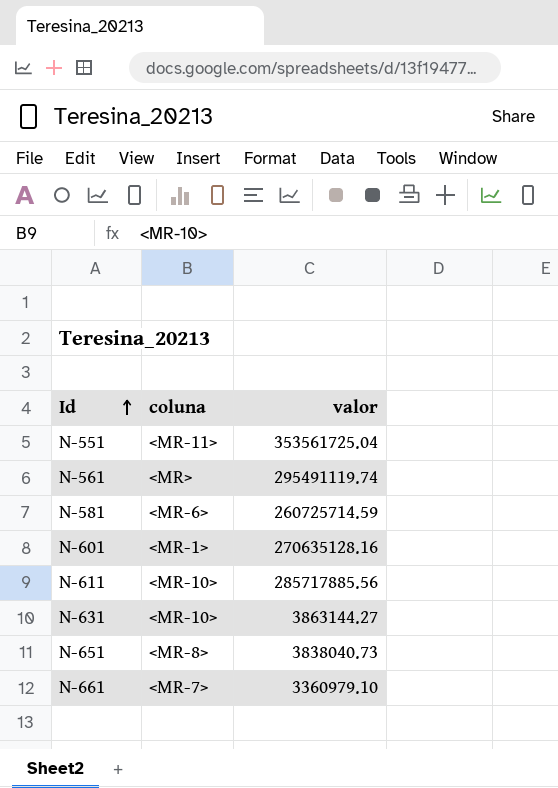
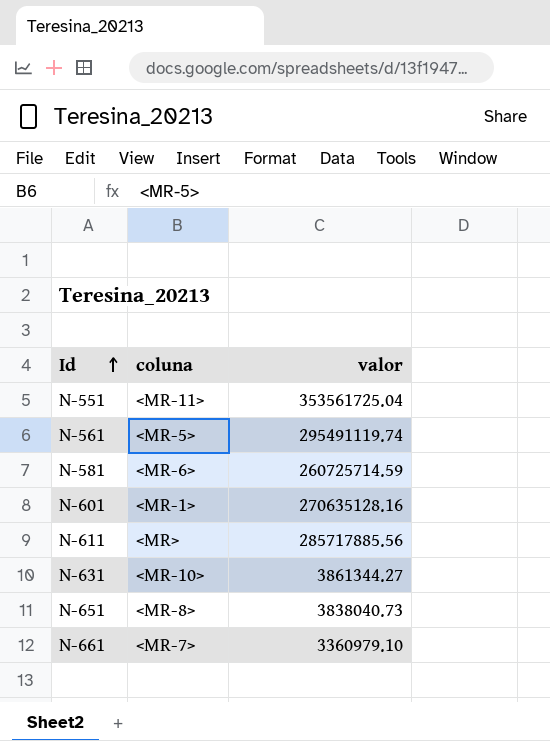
N-561 | coluna: <MR> -> <MR-5>
N-611 | coluna: <MR-10> -> <MR>
N-631 | valor: 3863144.27 -> 3861344.27

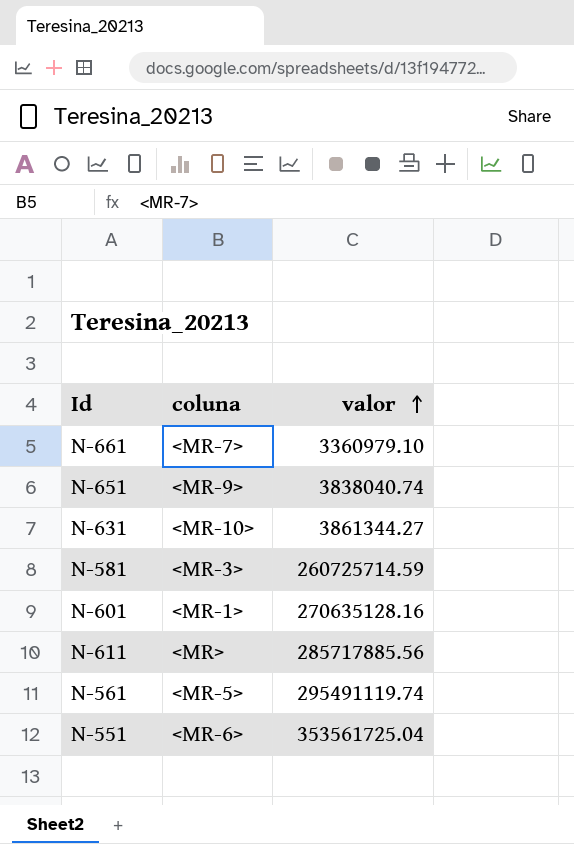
row order: Id ascending -> valor ascending
N-651 | coluna: <MR-8> -> <MR-9>
N-651 | valor: 3838040.73 -> 3838040.74
N-581 | coluna: <MR-6> -> <MR-3>
N-551 | coluna: <MR-11> -> <MR-6>

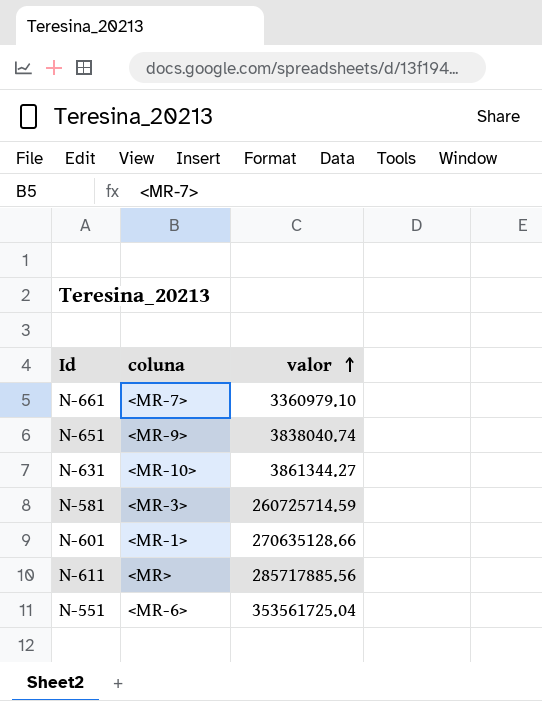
row N-561: <MR-5> | 295491119.74 -> none
N-601 | valor: 270635128.16 -> 270635128.66

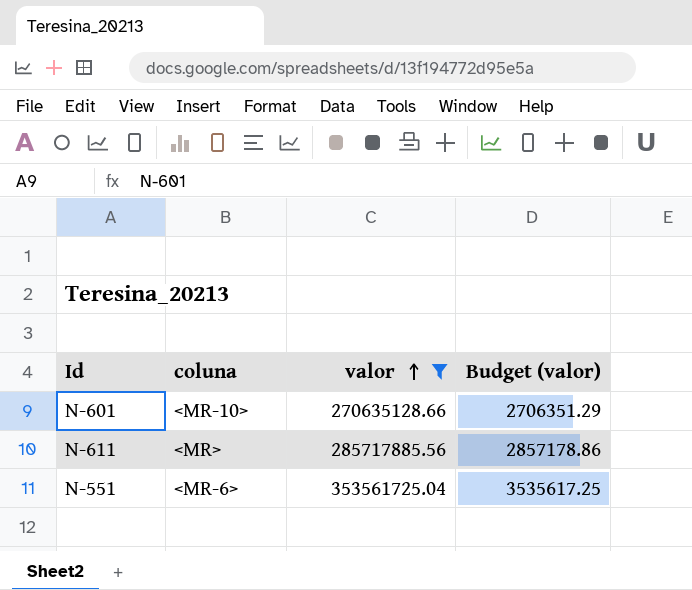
filter: none -> valor >= 270635128.66
column Budget (valor) | formula: none -> [valor] * 0.01
N-601 | coluna: <MR-1> -> <MR-10>

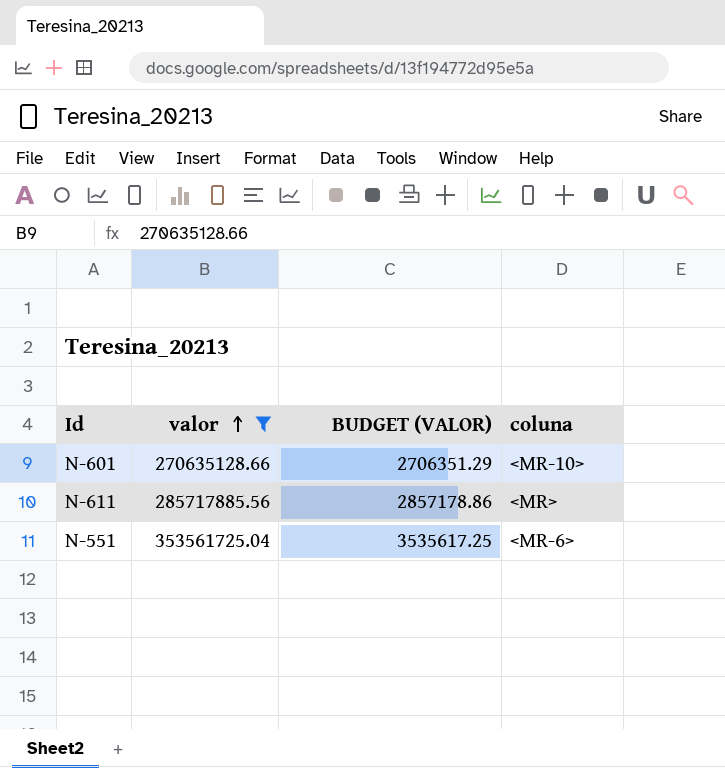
column name: Budget (valor) -> BUDGET (VALOR)
column coluna | position: 2 -> 4

